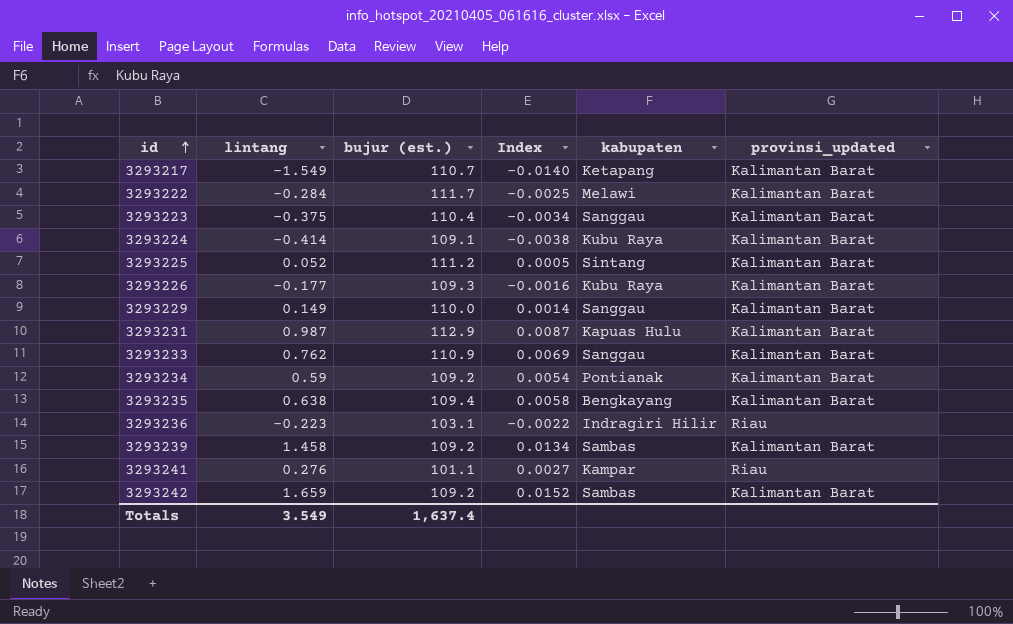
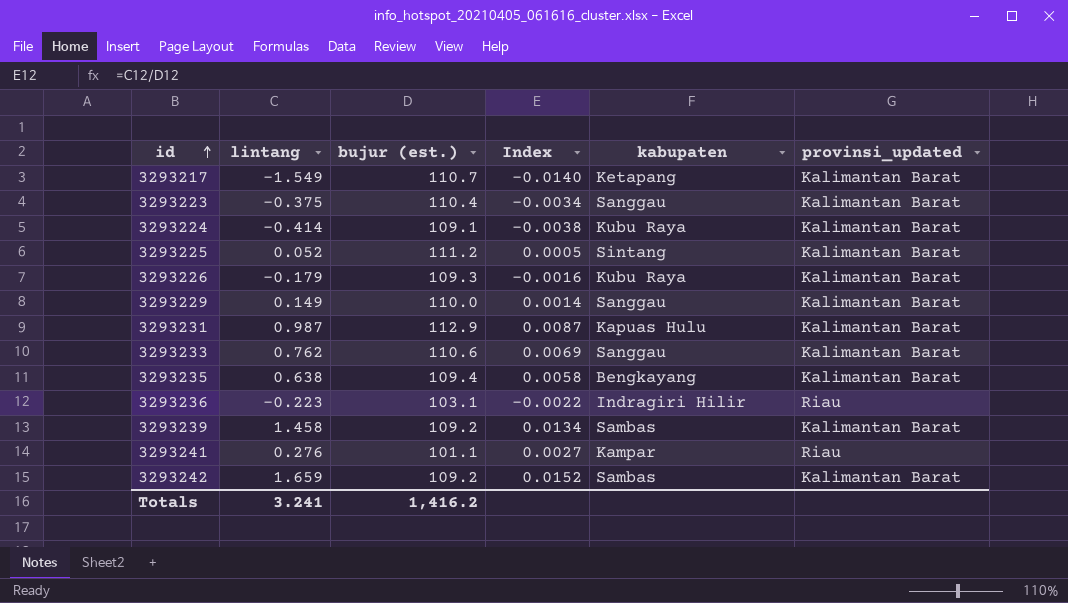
row 3293222: -0.284 | 111.7 | -0.0025 | Melawi | Kalimantan Barat -> none
row 3293234: 0.59 | 109.2 | 0.0054 | Pontianak | Kalimantan Barat -> none
3293226 | lintang: -0.177 -> -0.179
3293233 | bujur (est.): 110.9 -> 110.6
Totals | lintang: 3.549 -> 3.241
Totals | bujur (est.): 1,637.4 -> 1,416.2

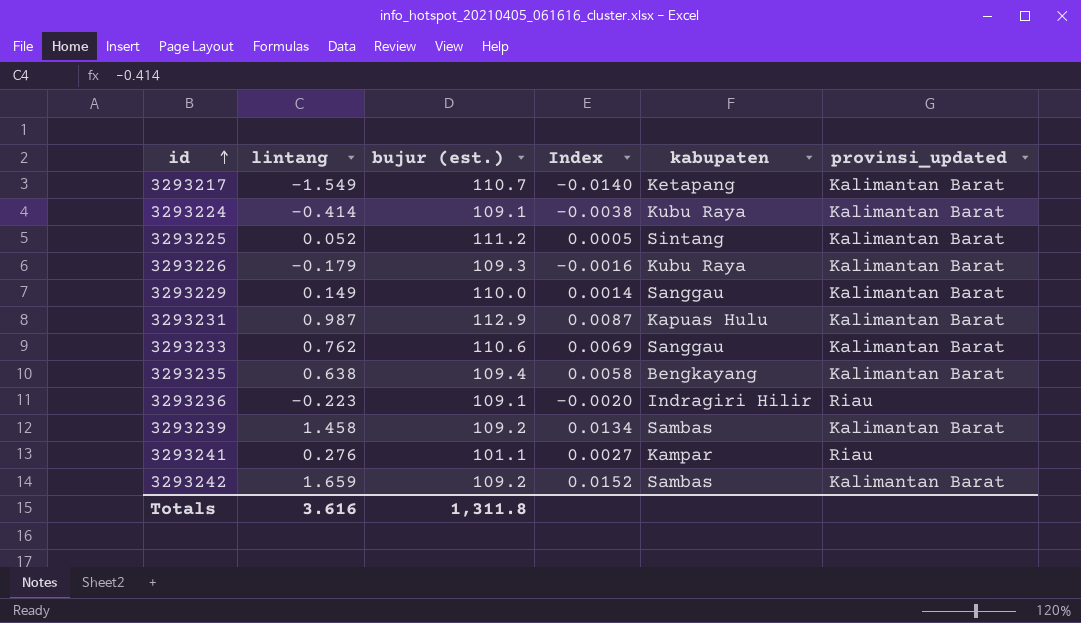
row 3293223: -0.375 | 110.4 | -0.0034 | Sanggau | Kalimantan Barat -> none
3293236 | bujur (est.): 103.1 -> 109.1
3293236 | Index: -0.0022 -> -0.0020
Totals | lintang: 3.241 -> 3.616
Totals | bujur (est.): 1,416.2 -> 1,311.8

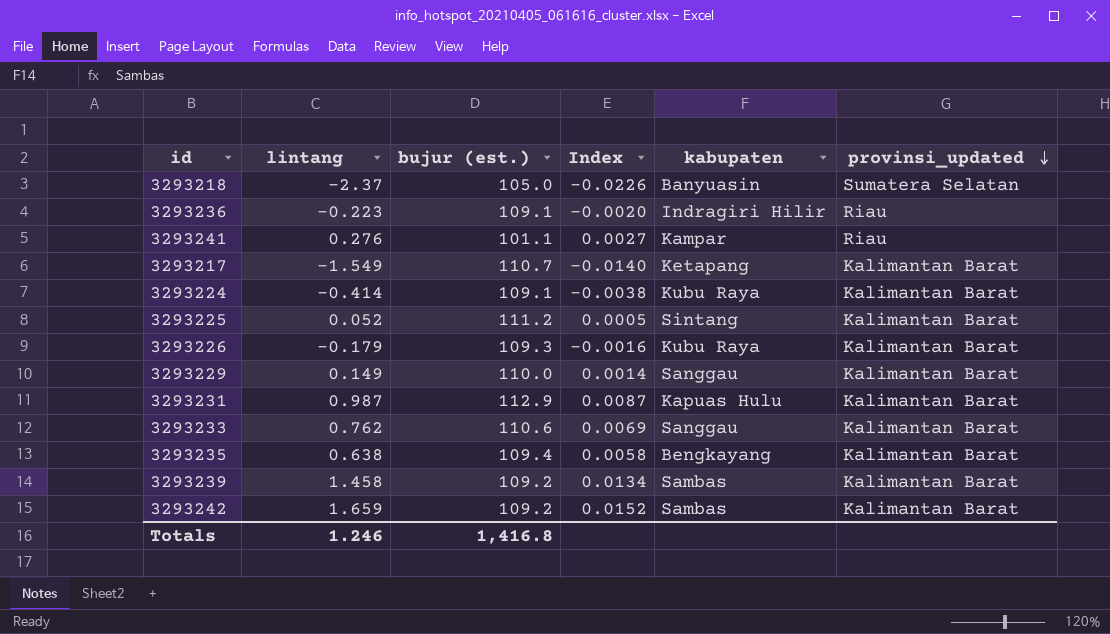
row order: id ascending -> provinsi_updated descending
row 3293218: none -> -2.37 | 105.0 | -0.0226 | Banyuasin | Sumatera Selatan
Totals | lintang: 3.616 -> 1.246
Totals | bujur (est.): 1,311.8 -> 1,416.8

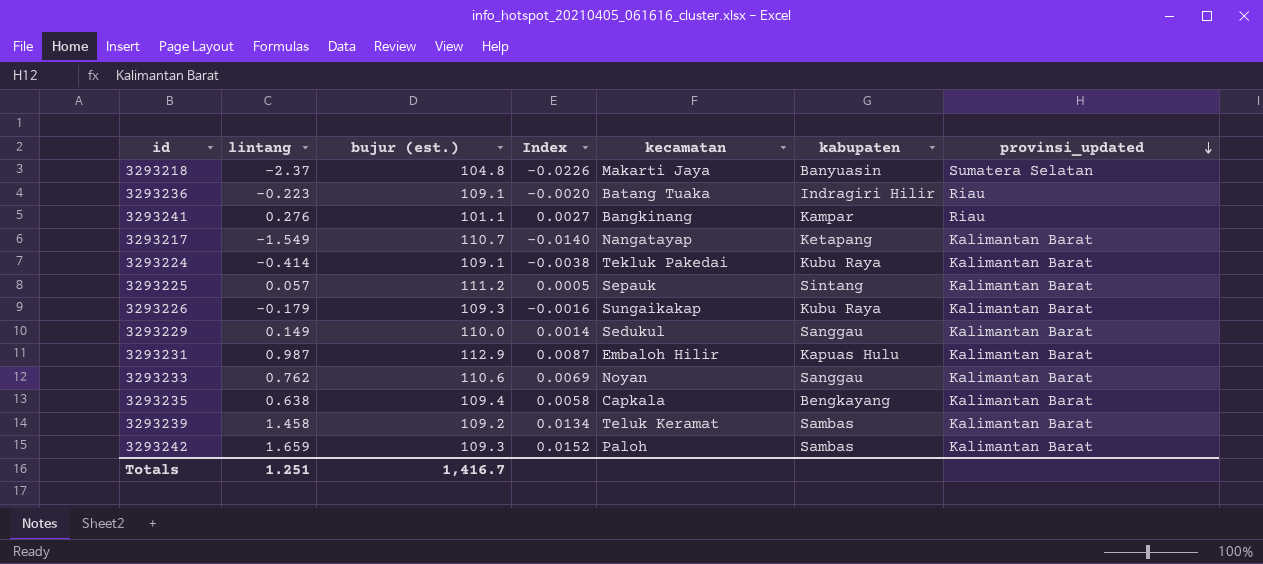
column kecamatan | position: none -> 5
3293218 | bujur (est.): 105.0 -> 104.8
3293225 | lintang: 0.052 -> 0.057
3293242 | bujur (est.): 109.2 -> 109.3
Totals | lintang: 1.246 -> 1.251
Totals | bujur (est.): 1,416.8 -> 1,416.7

